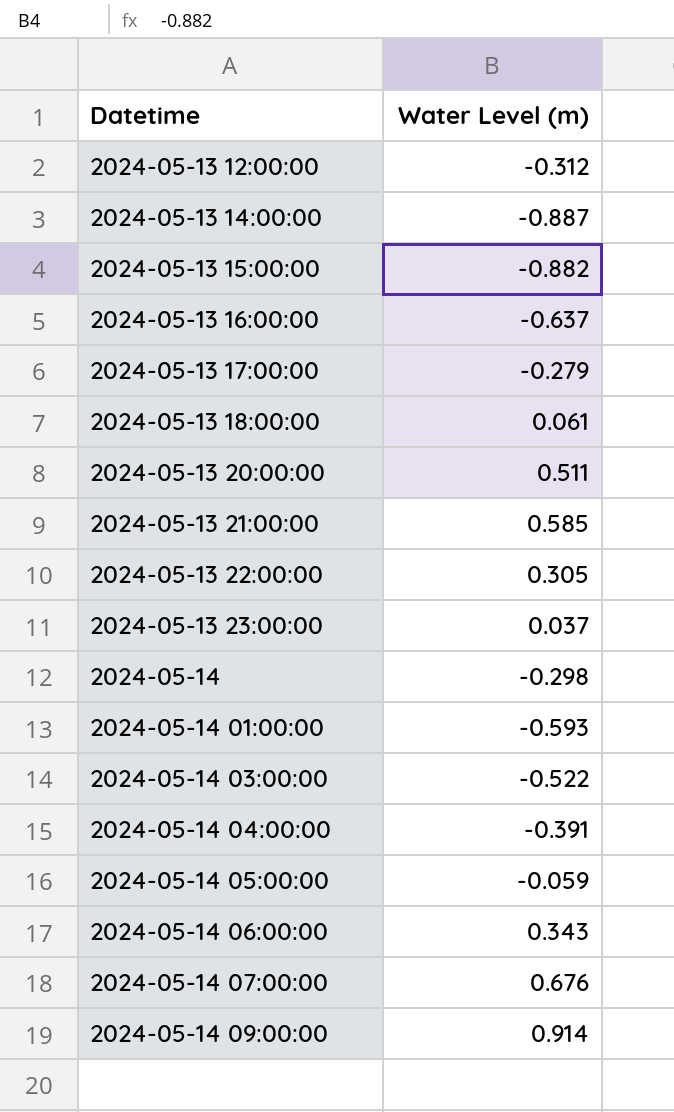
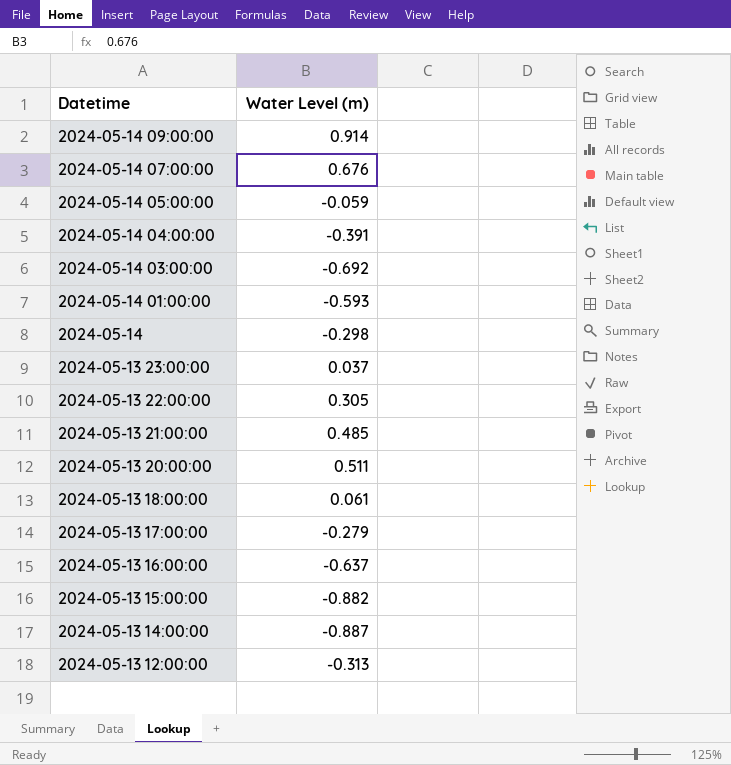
row order: Datetime ascending -> Datetime descending
row 2024-05-14 06:00:00: 0.343 -> none
2024-05-14 03:00:00 | Water Level (m): -0.522 -> -0.692
2024-05-13 21:00:00 | Water Level (m): 0.585 -> 0.485
2024-05-13 12:00:00 | Water Level (m): -0.312 -> -0.313

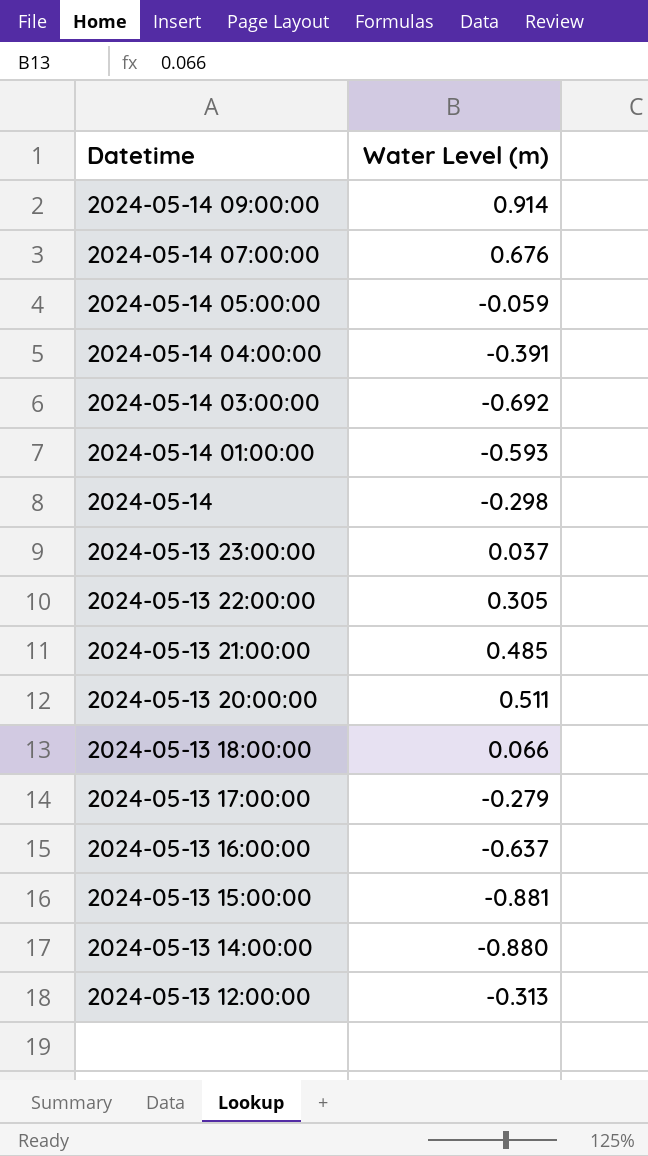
2024-05-13 18:00:00 | Water Level (m): 0.061 -> 0.066
2024-05-13 15:00:00 | Water Level (m): -0.882 -> -0.881
2024-05-13 14:00:00 | Water Level (m): -0.887 -> -0.880

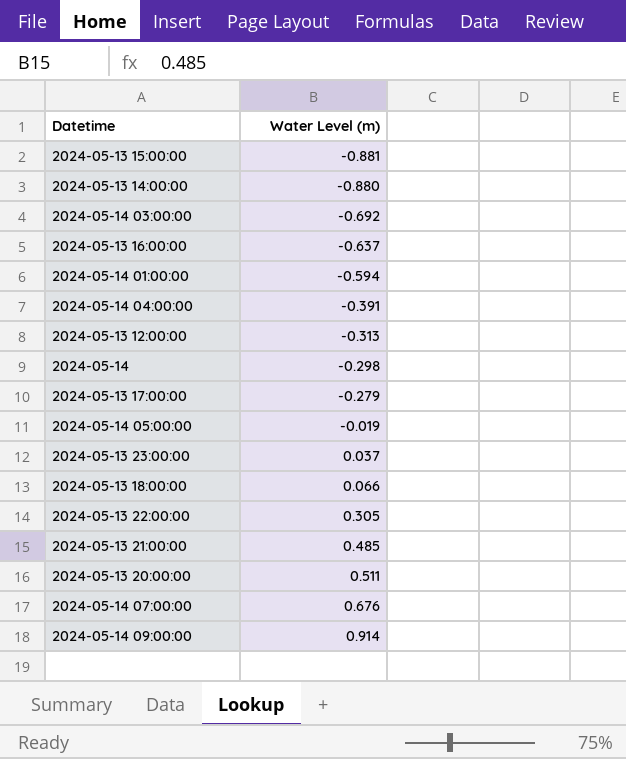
row order: Datetime descending -> Water Level (m) ascending
2024-05-14 01:00:00 | Water Level (m): -0.593 -> -0.594
2024-05-14 05:00:00 | Water Level (m): -0.059 -> -0.019

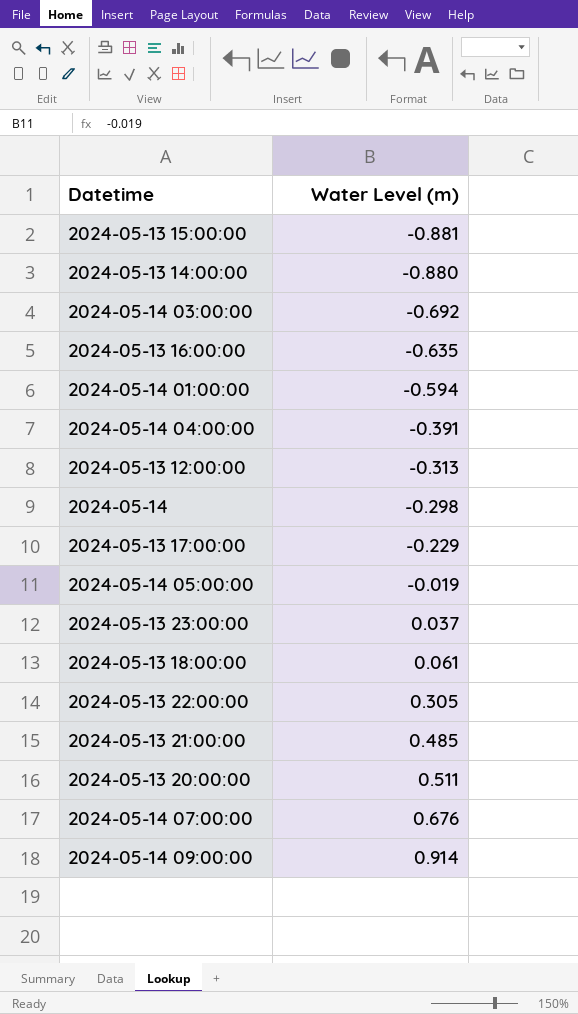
2024-05-13 16:00:00 | Water Level (m): -0.637 -> -0.635
2024-05-13 17:00:00 | Water Level (m): -0.279 -> -0.229
2024-05-13 18:00:00 | Water Level (m): 0.066 -> 0.061

